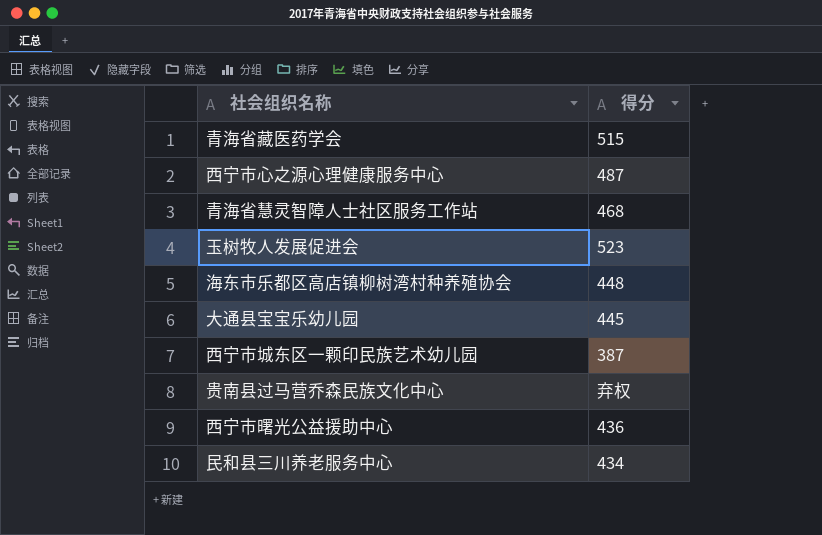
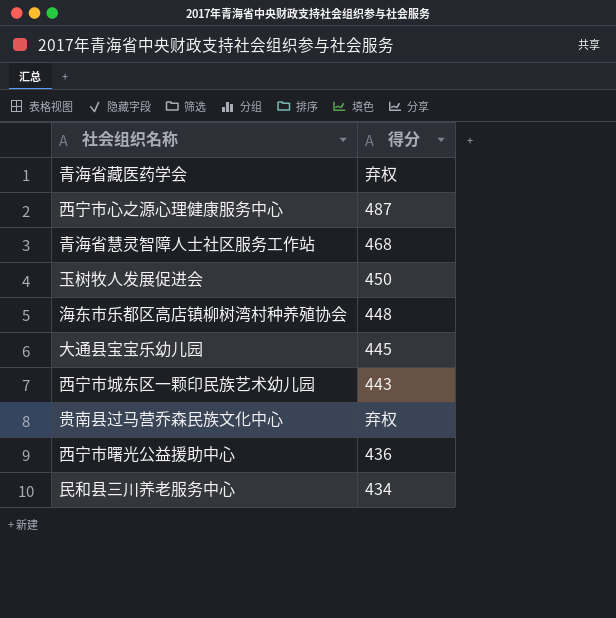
青海省藏医药学会 | 得分: 515 -> 弃权
玉树牧人发展促进会 | 得分: 523 -> 450
西宁市城东区一颗印民族艺术幼儿园 | 得分: 387 -> 443

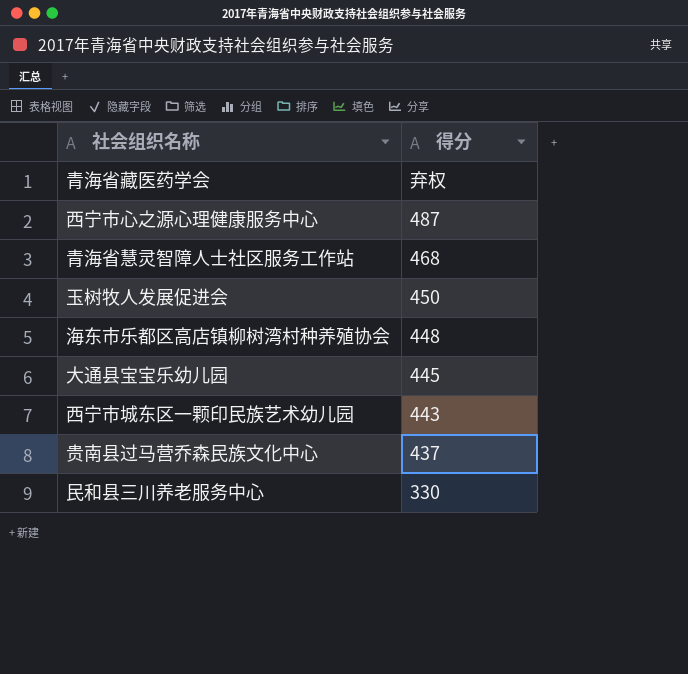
row 西宁市曙光公益援助中心: 436 -> none
贵南县过马营乔森民族文化中心 | 得分: 弃权 -> 437
民和县三川养老服务中心 | 得分: 434 -> 330

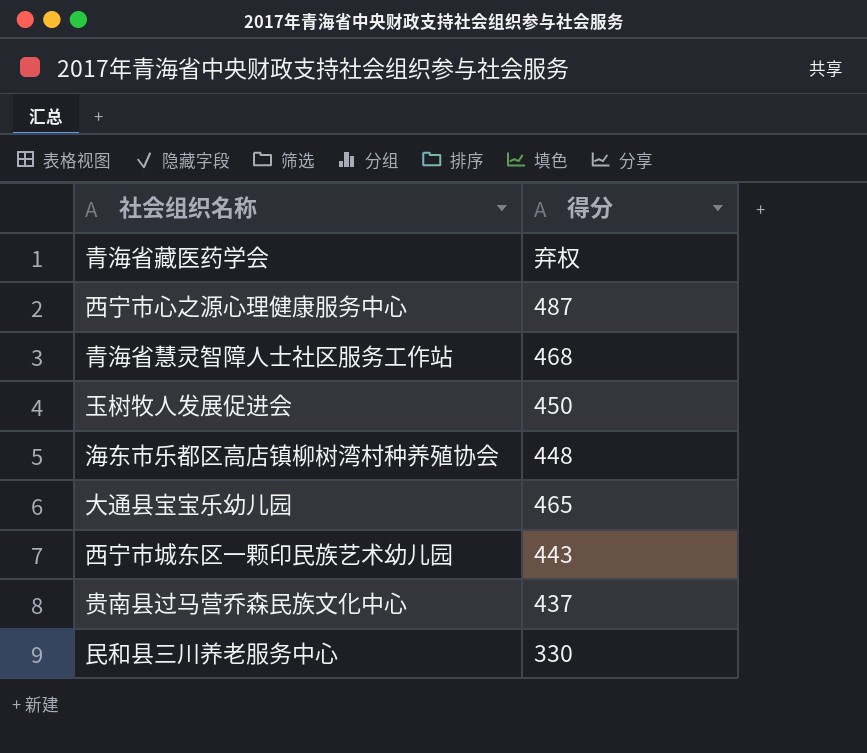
大通县宝宝乐幼儿园 | 得分: 445 -> 465

